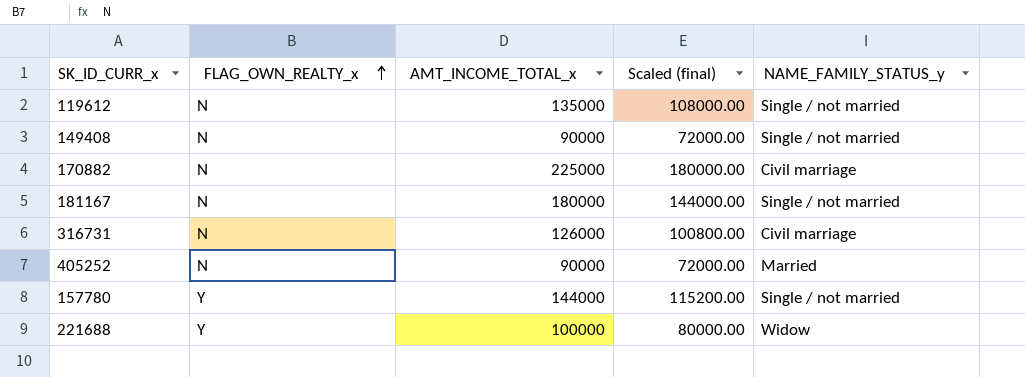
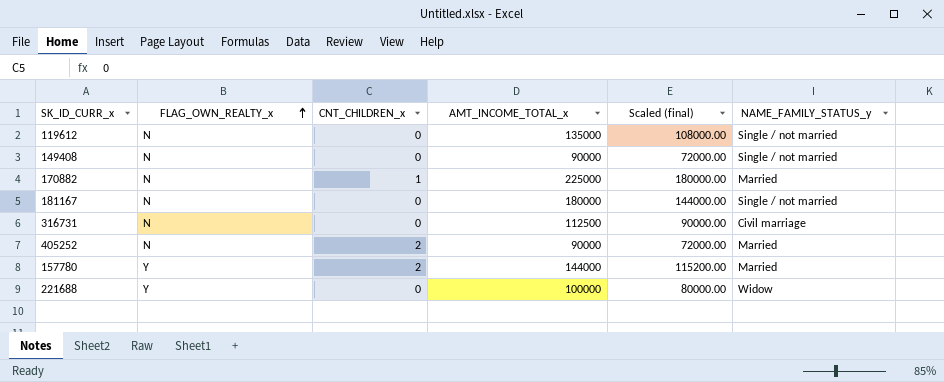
column CNT_CHILDREN_x | position: none -> 3
170882 | NAME_FAMILY_STATUS_y: Civil marriage -> Married
316731 | AMT_INCOME_TOTAL_x: 126000 -> 112500
316731 | Scaled (final): 100800.00 -> 90000.00
157780 | NAME_FAMILY_STATUS_y: Single / not married -> Married

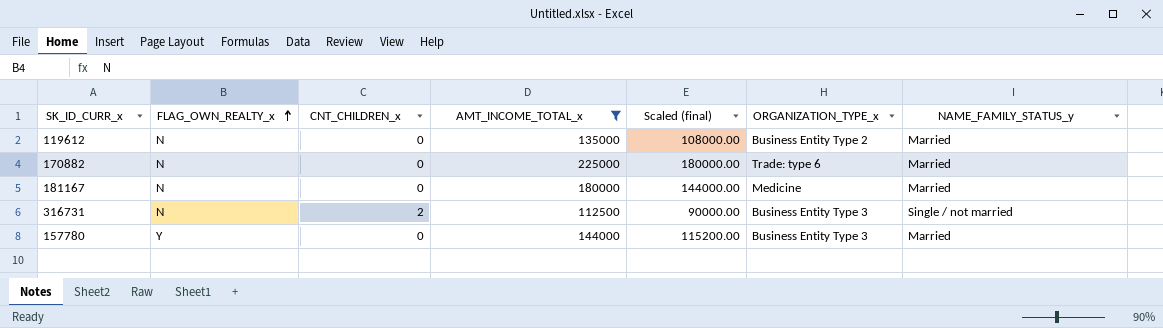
filter: none -> AMT_INCOME_TOTAL_x >= 112500
column ORGANIZATION_TYPE_x | position: none -> 6
119612 | NAME_FAMILY_STATUS_y: Single / not married -> Married
170882 | CNT_CHILDREN_x: 1 -> 0
181167 | NAME_FAMILY_STATUS_y: Single / not married -> Married
316731 | CNT_CHILDREN_x: 0 -> 2
316731 | NAME_FAMILY_STATUS_y: Civil marriage -> Single / not married
157780 | CNT_CHILDREN_x: 2 -> 0

